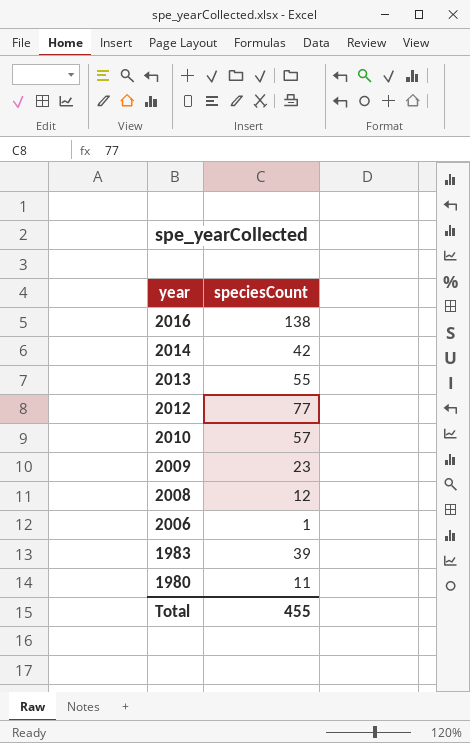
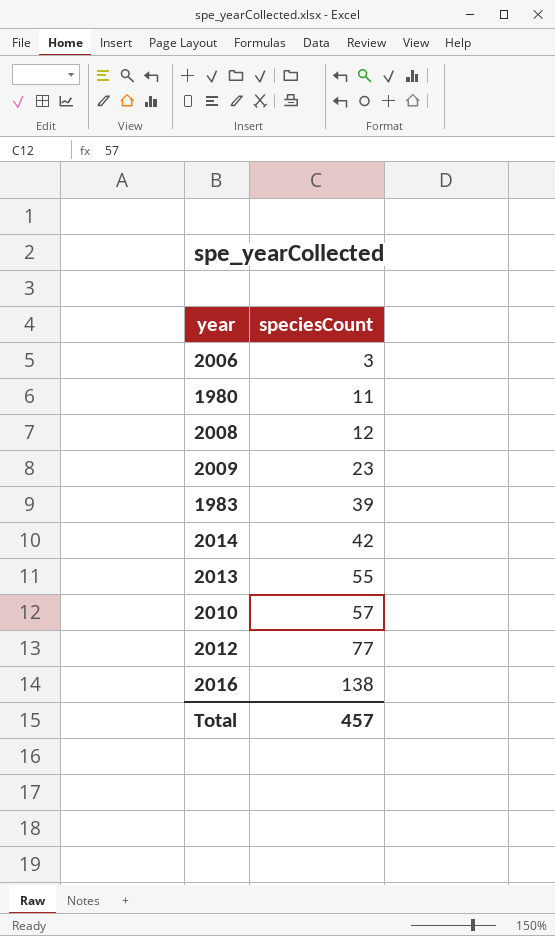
row order: year descending -> speciesCount ascending
2006 | speciesCount: 1 -> 3
Total | speciesCount: 455 -> 457

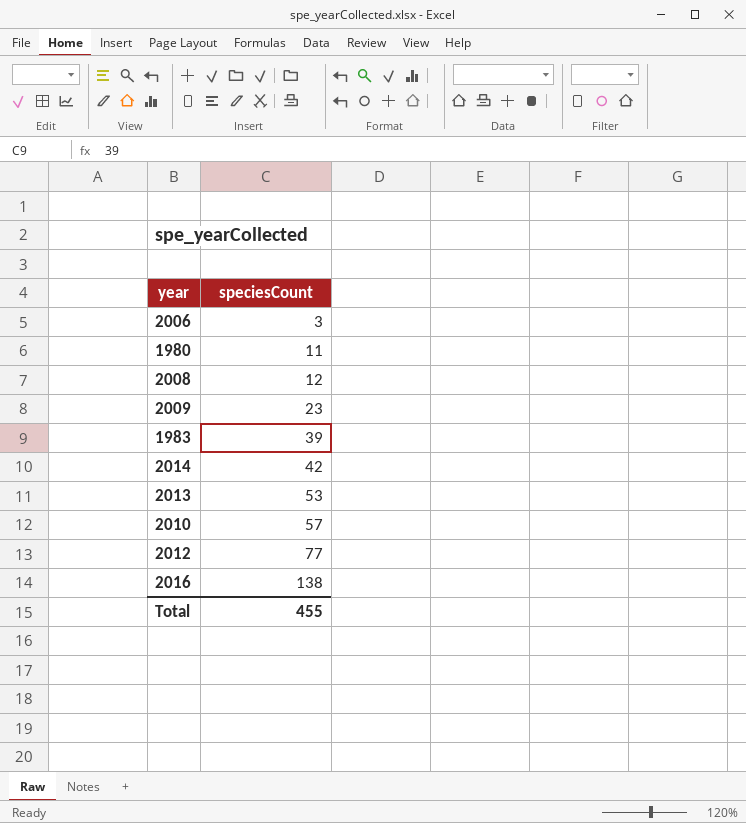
2013 | speciesCount: 55 -> 53
Total | speciesCount: 457 -> 455

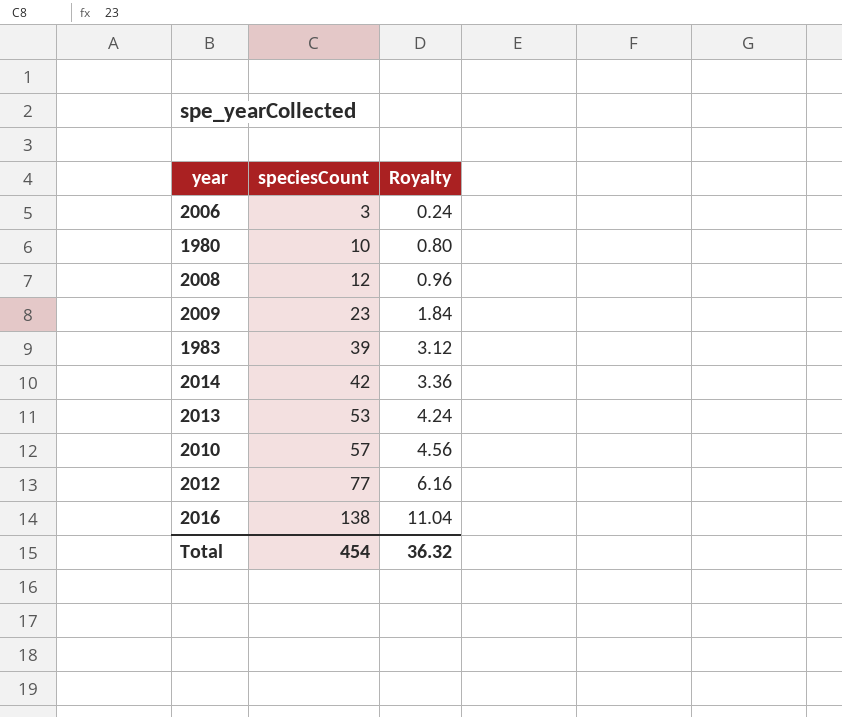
column Royalty | formula: none -> [speciesCount] * 0.08
1980 | speciesCount: 11 -> 10
Total | speciesCount: 455 -> 454

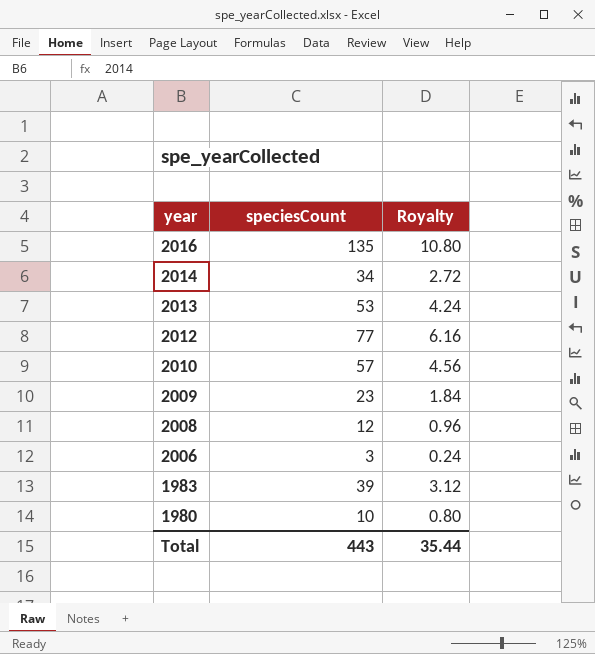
row order: speciesCount ascending -> year descending
2016 | speciesCount: 138 -> 135
2016 | Royalty: 11.04 -> 10.80
2014 | speciesCount: 42 -> 34
2014 | Royalty: 3.36 -> 2.72
Total | speciesCount: 454 -> 443
Total | Royalty: 36.32 -> 35.44

